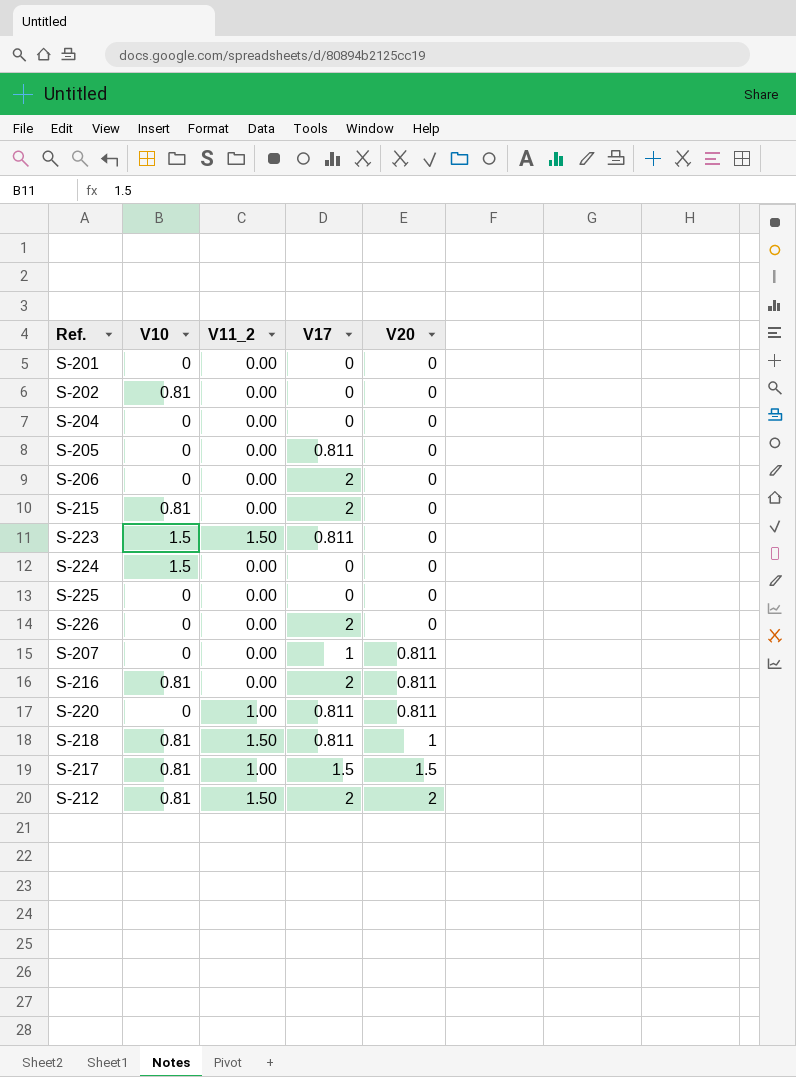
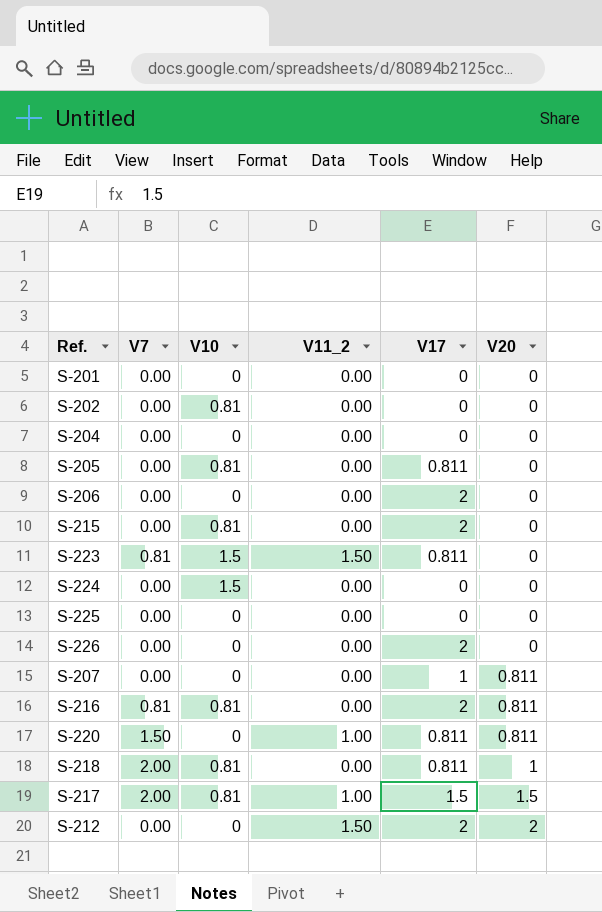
column V7 | position: none -> 2
S-205 | V10: 0 -> 0.81
S-218 | V11_2: 1.50 -> 0.00
S-212 | V10: 0.81 -> 0

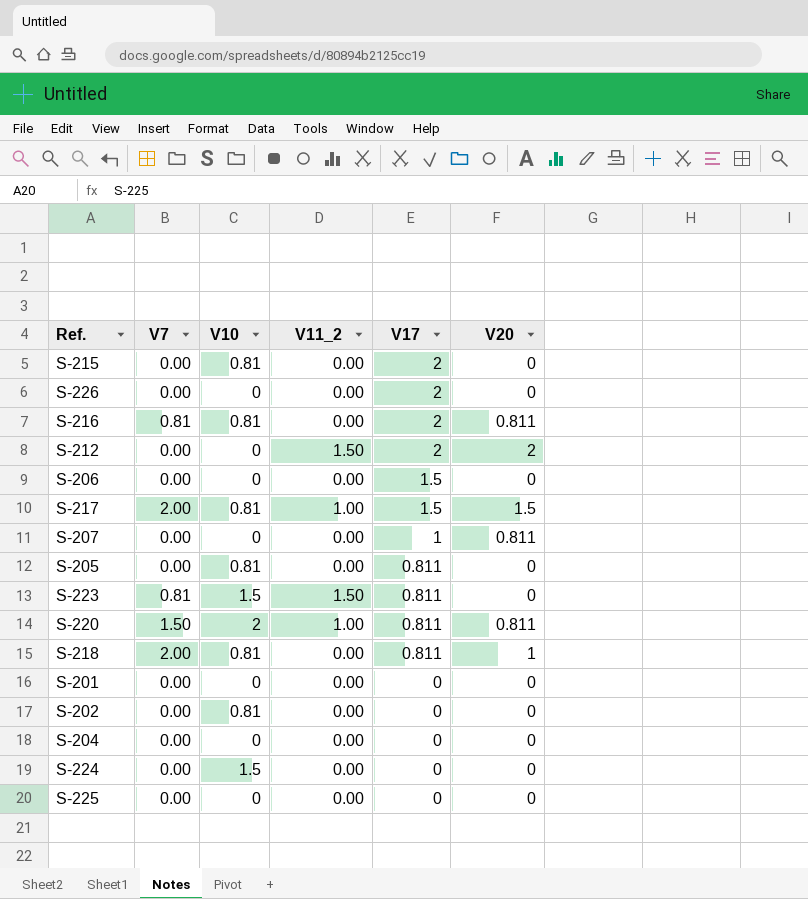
row order: V20 ascending -> V17 descending
S-206 | V17: 2 -> 1.5
S-220 | V10: 0 -> 2

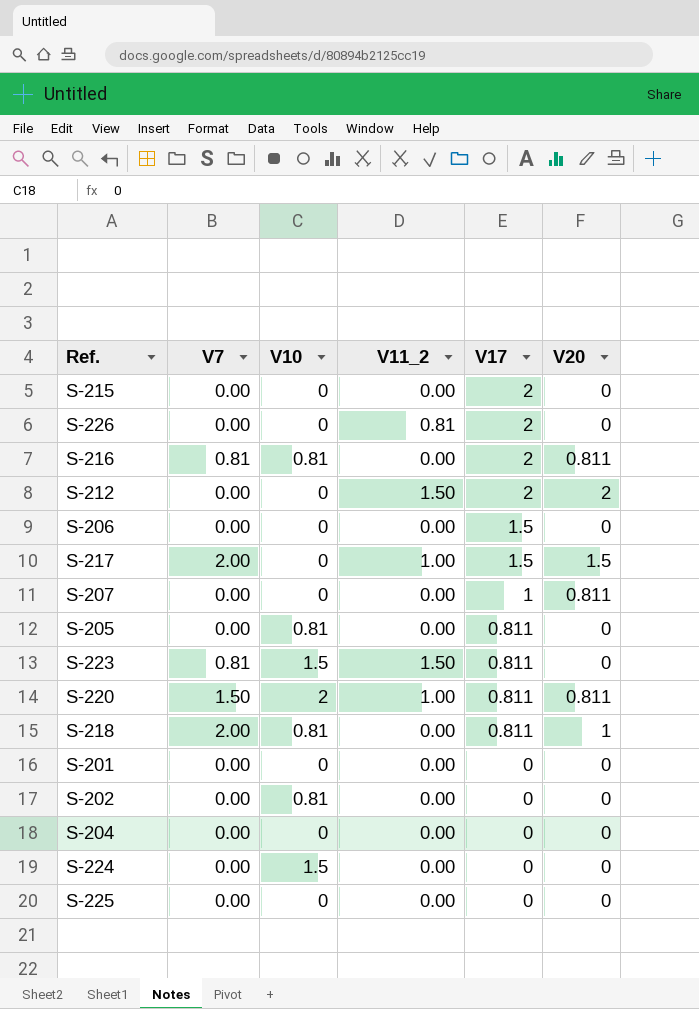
S-215 | V10: 0.81 -> 0
S-226 | V11_2: 0.00 -> 0.81
S-217 | V10: 0.81 -> 0

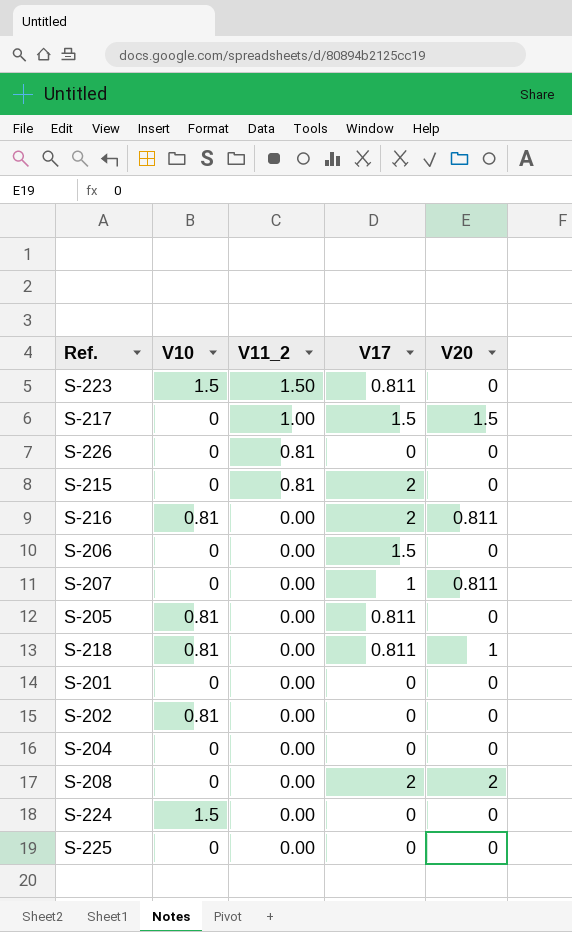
row order: V17 descending -> V11_2 descending
column V7 | position: 2 -> none
row S-212: 0.00 | 0 | 1.50 | 2 | 2 -> none
row S-220: 1.50 | 2 | 1.00 | 0.811 | 0.811 -> none
S-226 | V17: 2 -> 0
S-215 | V11_2: 0.00 -> 0.81
row S-208: none -> 0 | 0.00 | 2 | 2

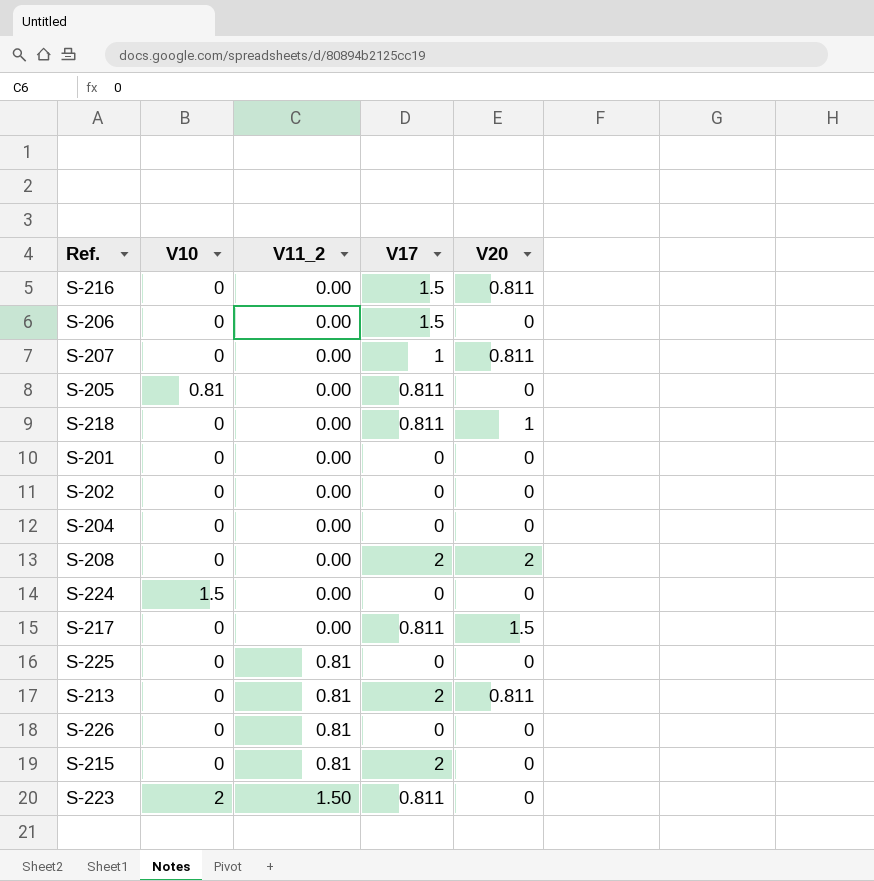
row order: V11_2 descending -> V11_2 ascending
S-216 | V10: 0.81 -> 0
S-216 | V17: 2 -> 1.5
S-218 | V10: 0.81 -> 0
S-202 | V10: 0.81 -> 0
S-217 | V11_2: 1.00 -> 0.00
S-217 | V17: 1.5 -> 0.811
S-225 | V11_2: 0.00 -> 0.81
row S-213: none -> 0 | 0.81 | 2 | 0.811
S-223 | V10: 1.5 -> 2

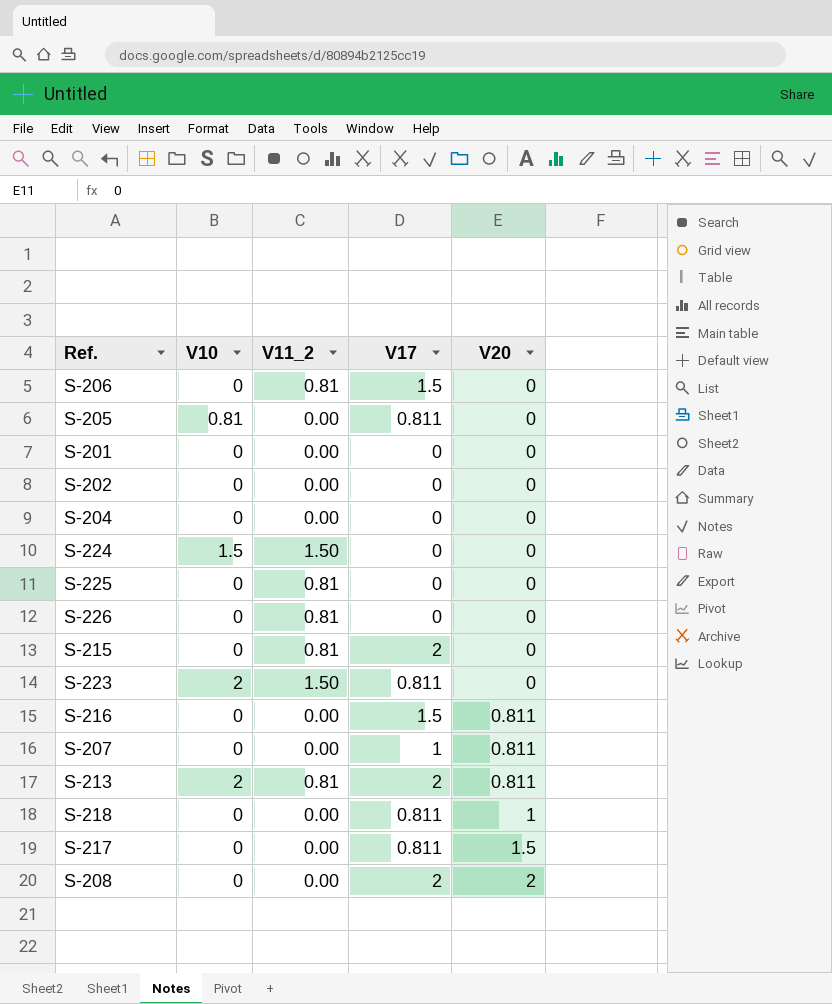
row order: V11_2 ascending -> V20 ascending
S-206 | V11_2: 0.00 -> 0.81
S-224 | V11_2: 0.00 -> 1.50
S-213 | V10: 0 -> 2

